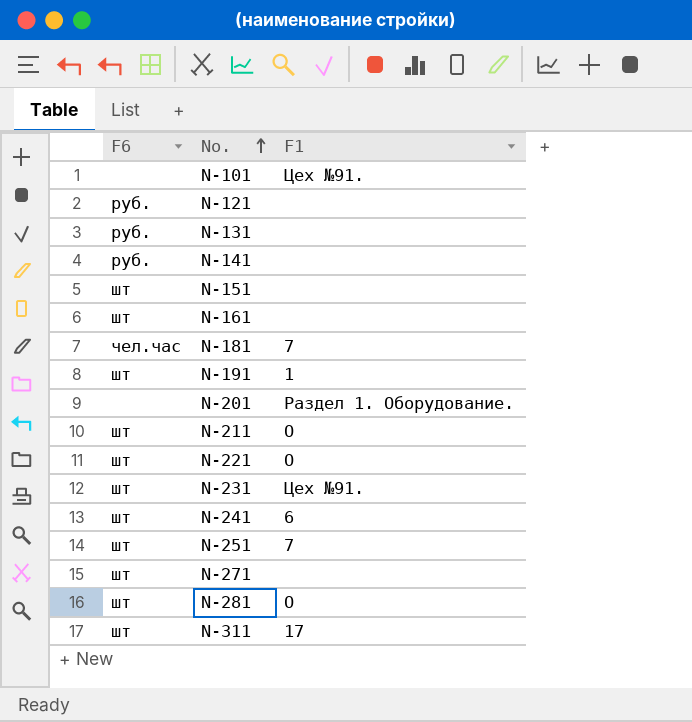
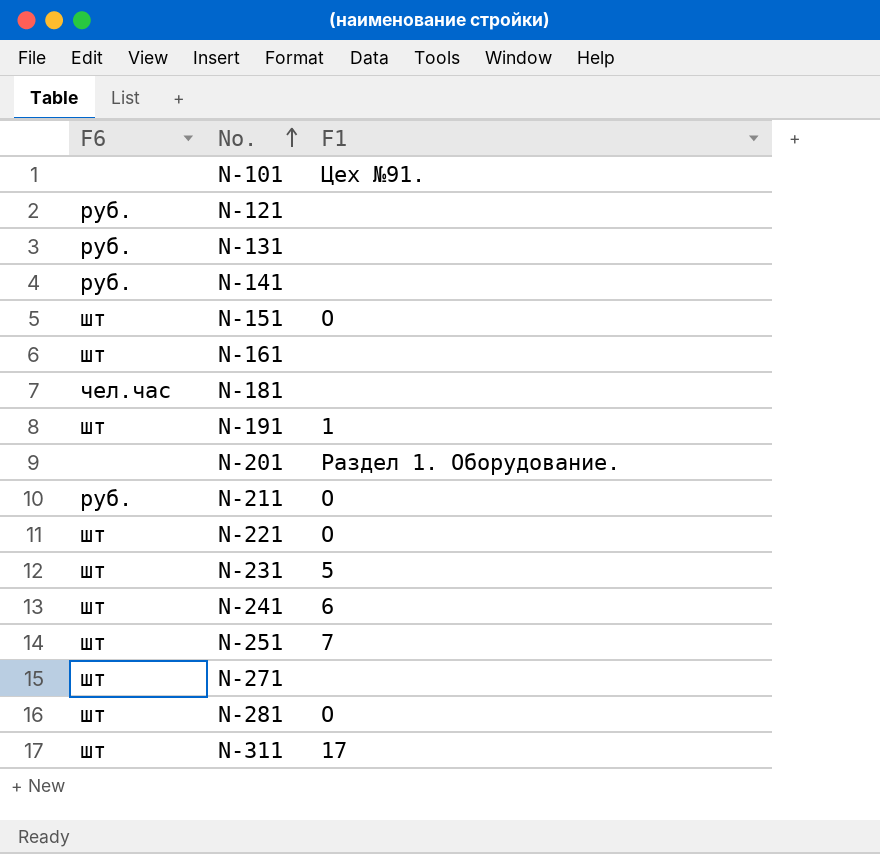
N-151 | F1: none -> О
N-181 | F1: 7 -> none
N-211 | F6: шт -> руб.
N-231 | F1: Цех №91. -> 5

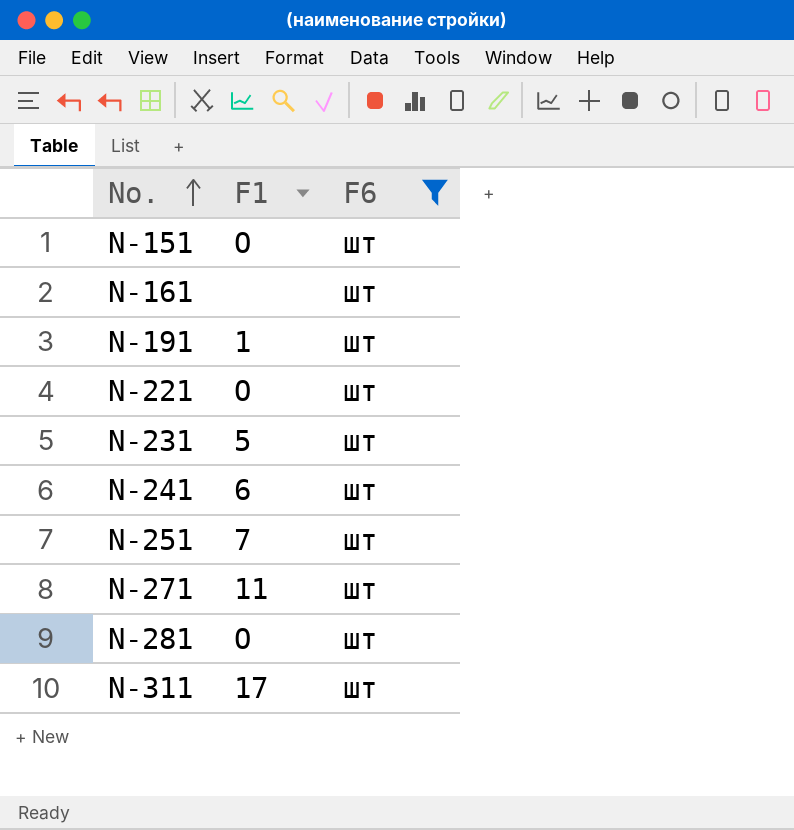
filter: none -> F6 = шт
column F6 | position: 1 -> 3
N-271 | F1: none -> 11

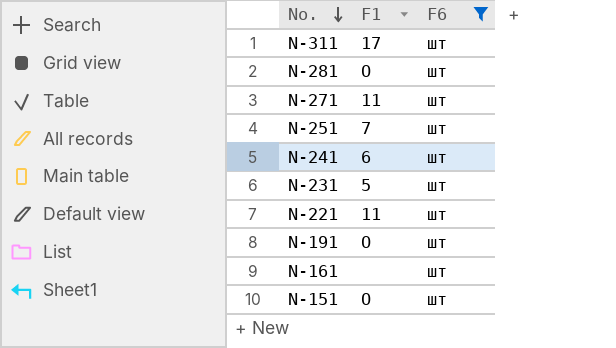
row order: No. ascending -> No. descending
N-221 | F1: О -> 11
N-191 | F1: 1 -> О

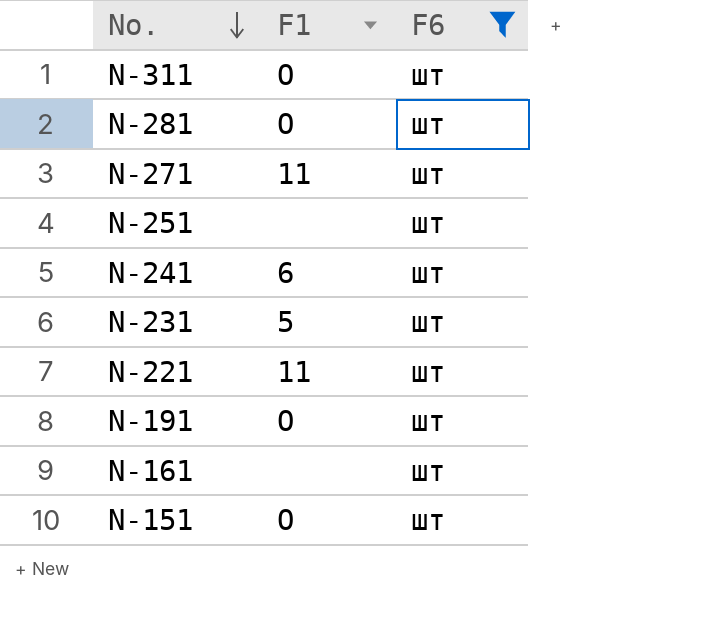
N-311 | F1: 17 -> О
N-251 | F1: 7 -> none

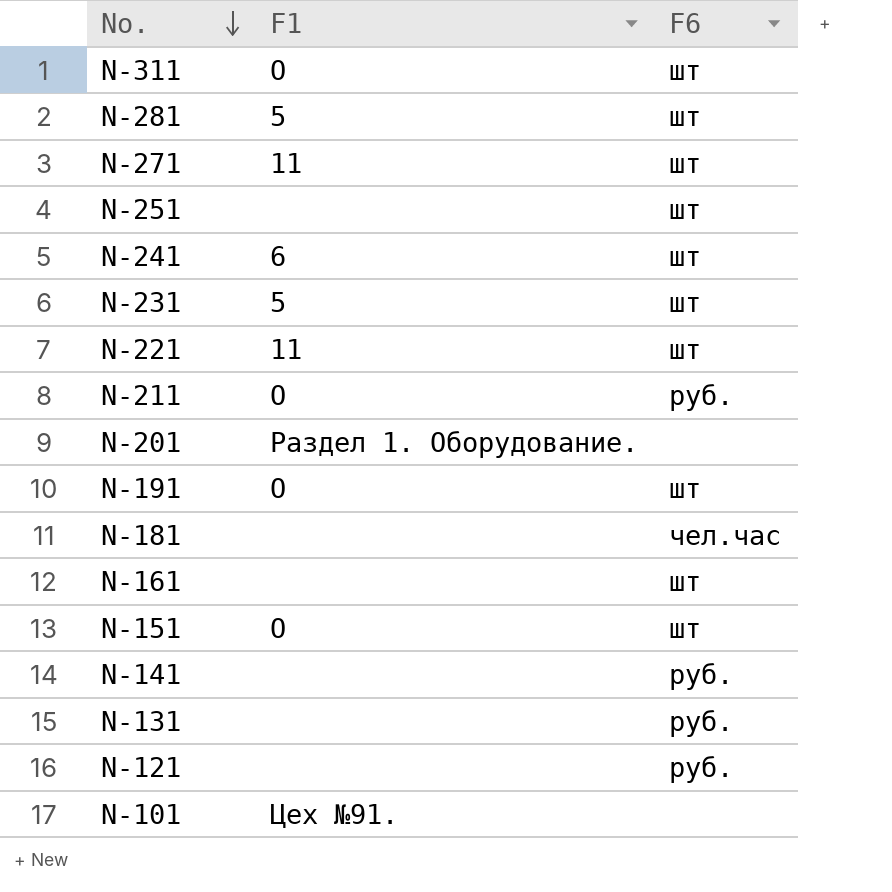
filter: F6 = шт -> none
N-281 | F1: О -> 5

